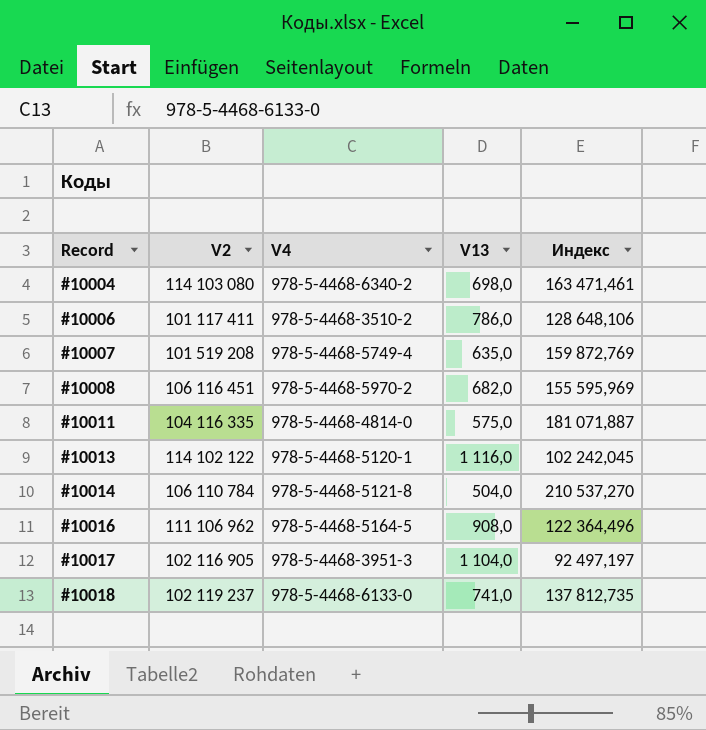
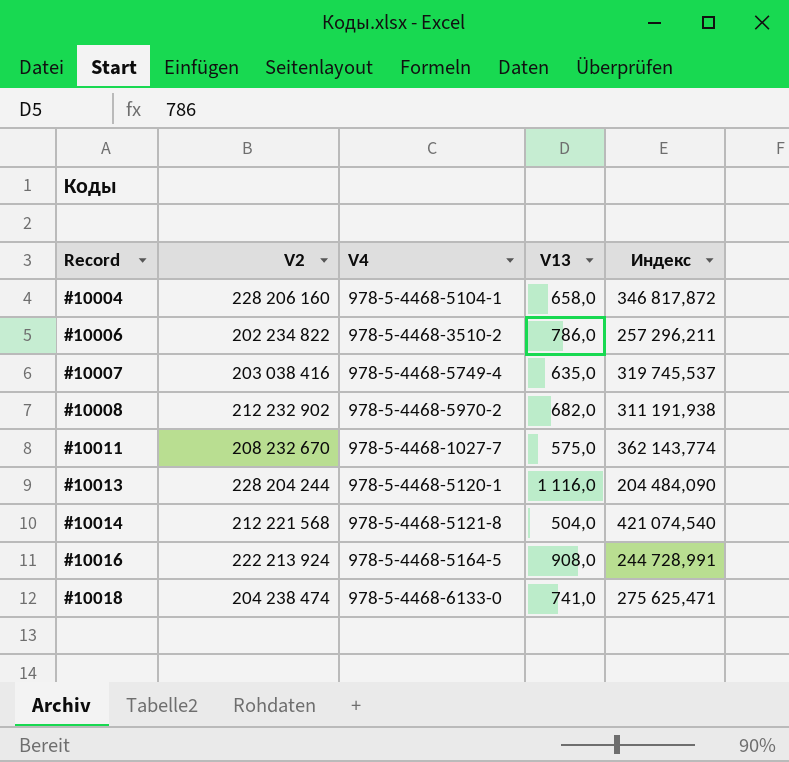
row #10017: 102 116 905 | 978-5-4468-3951-3 | 1 104,0 | 92 497,197 -> none
#10004 | V2: 114 103 080 -> 228 206 160
#10004 | V4: 978-5-4468-6340-2 -> 978-5-4468-5104-1
#10004 | V13: 698,0 -> 658,0
#10004 | Индекс: 163 471,461 -> 346 817,872
#10006 | V2: 101 117 411 -> 202 234 822
#10006 | Индекс: 128 648,106 -> 257 296,211
#10007 | V2: 101 519 208 -> 203 038 416
#10007 | Индекс: 159 872,769 -> 319 745,537
#10008 | V2: 106 116 451 -> 212 232 902
#10008 | Индекс: 155 595,969 -> 311 191,938
#10011 | V2: 104 116 335 -> 208 232 670
#10011 | V4: 978-5-4468-4814-0 -> 978-5-4468-1027-7
#10011 | Индекс: 181 071,887 -> 362 143,774
#10013 | V2: 114 102 122 -> 228 204 244
#10013 | Индекс: 102 242,045 -> 204 484,090
#10014 | V2: 106 110 784 -> 212 221 568
#10014 | Индекс: 210 537,270 -> 421 074,540
#10016 | V2: 111 106 962 -> 222 213 924
#10016 | Индекс: 122 364,496 -> 244 728,991
#10018 | V2: 102 119 237 -> 204 238 474
#10018 | Индекс: 137 812,735 -> 275 625,471

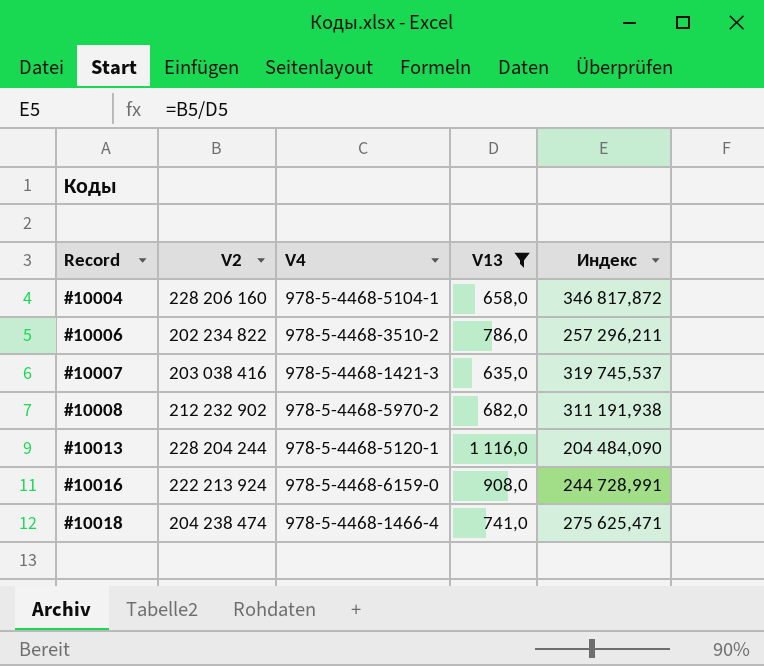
filter: none -> V13 >= 635,0
#10007 | V4: 978-5-4468-5749-4 -> 978-5-4468-1421-3
#10016 | V4: 978-5-4468-5164-5 -> 978-5-4468-6159-0
#10018 | V4: 978-5-4468-6133-0 -> 978-5-4468-1466-4

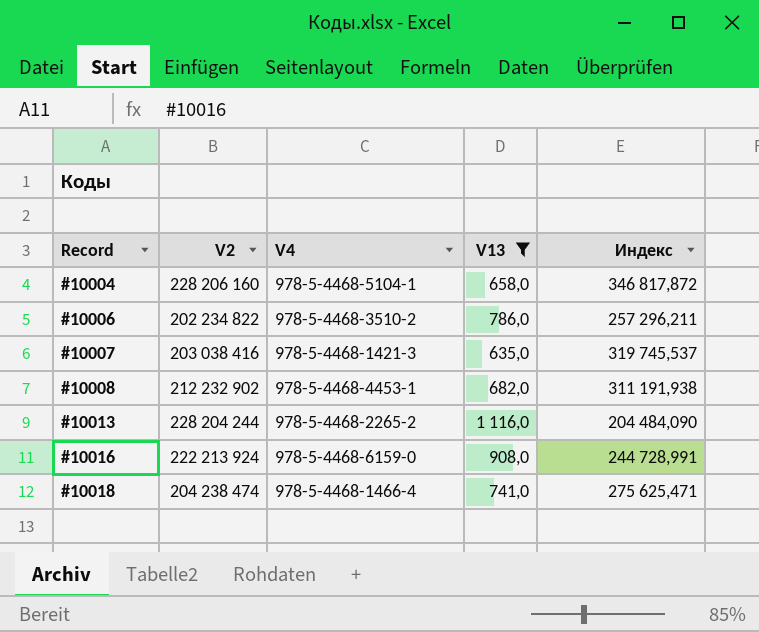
#10008 | V4: 978-5-4468-5970-2 -> 978-5-4468-4453-1
#10013 | V4: 978-5-4468-5120-1 -> 978-5-4468-2265-2

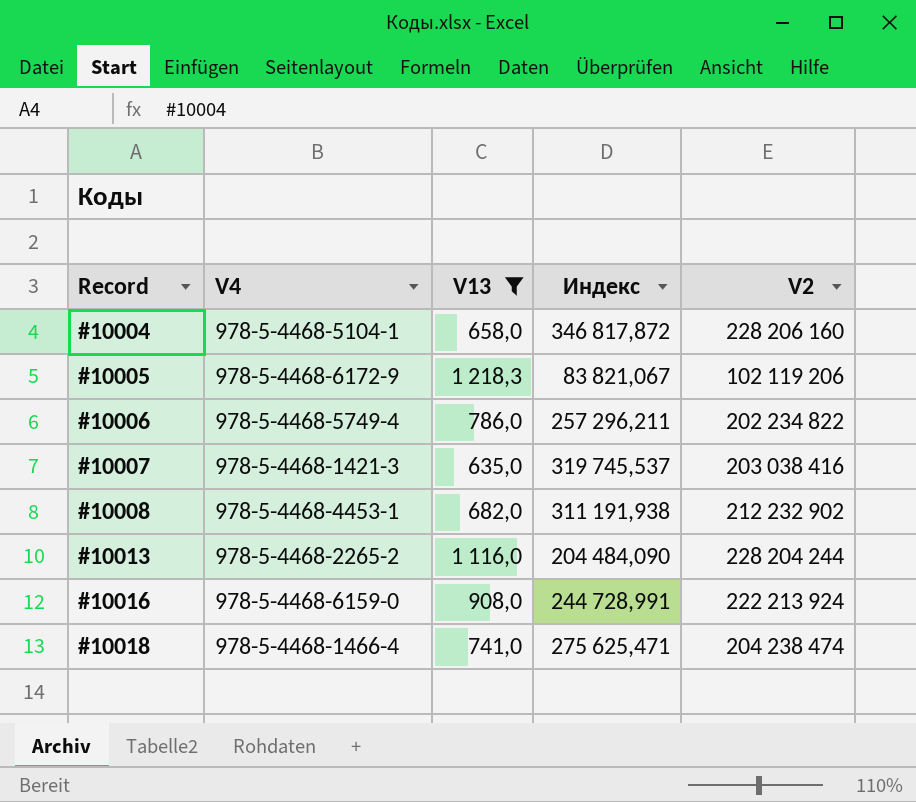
column V2 | position: 2 -> 5
row #10005: none -> 978-5-4468-6172-9 | 1 218,3 | 83 821,067 | 102 119 206
#10006 | V4: 978-5-4468-3510-2 -> 978-5-4468-5749-4

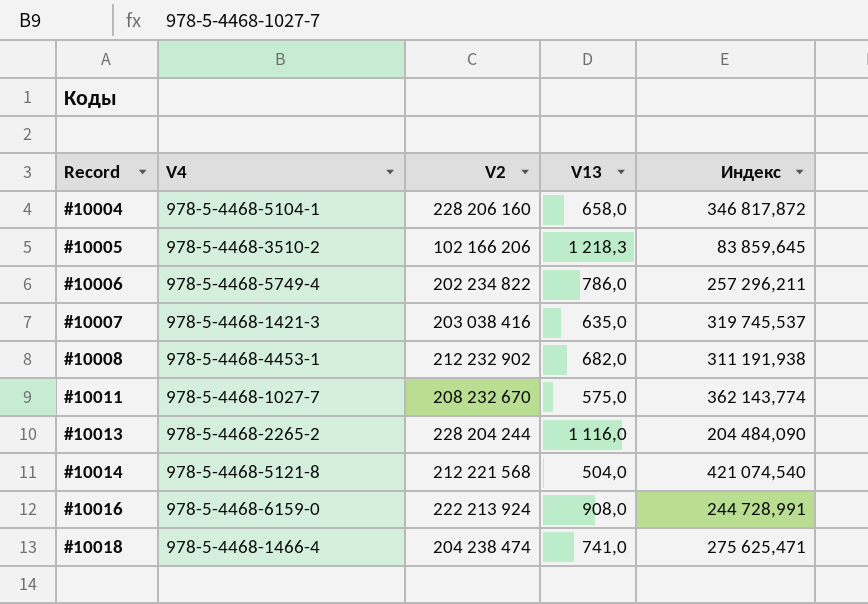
filter: V13 >= 635,0 -> none
column V2 | position: 5 -> 3
#10005 | V4: 978-5-4468-6172-9 -> 978-5-4468-3510-2
#10005 | V2: 102 119 206 -> 102 166 206
#10005 | Индекс: 83 821,067 -> 83 859,645

